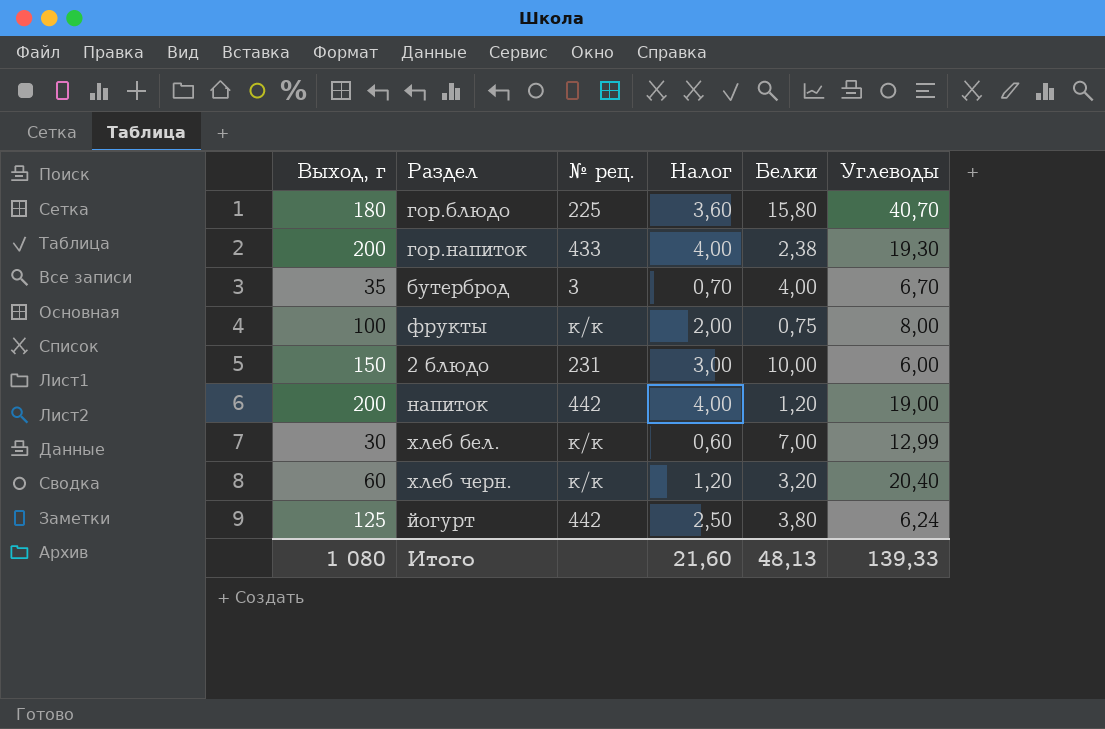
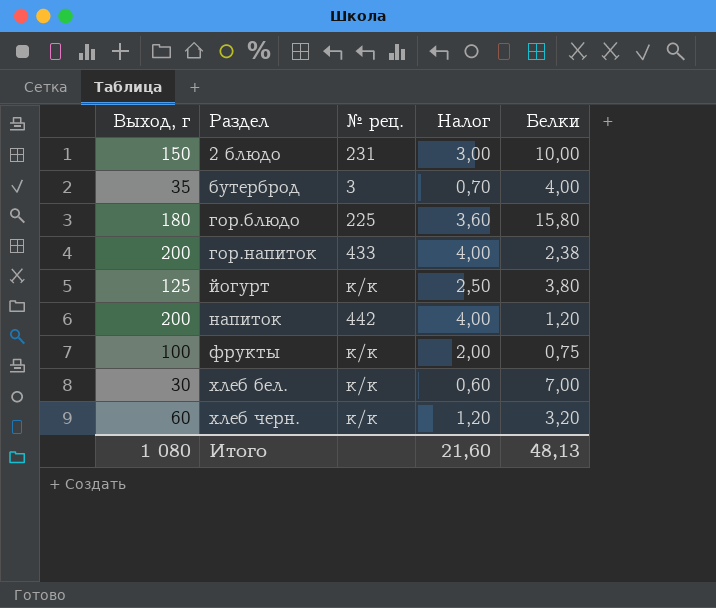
row order: none -> Раздел ascending
column Углеводы | position: 6 -> none
йогурт | № рец.: 442 -> к/к

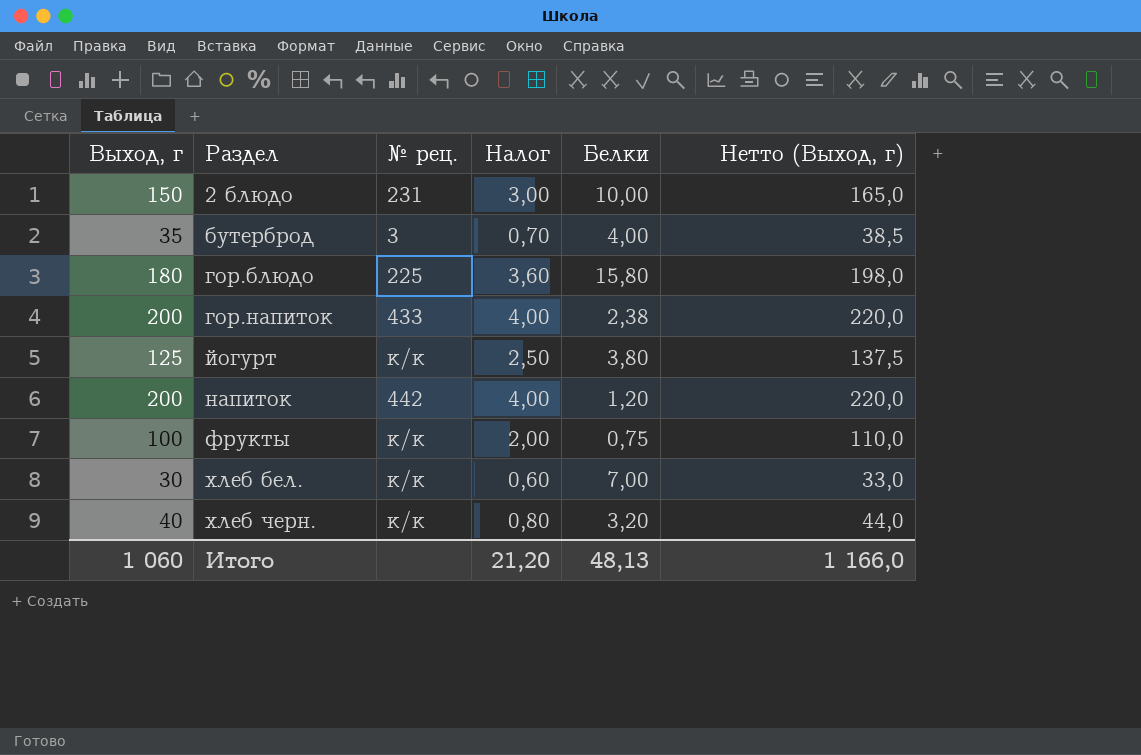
column Нетто (Выход, г) | formula: none -> [Выход, г] * 1,1
хлеб черн. | Выход, г: 60 -> 40
хлеб черн. | Налог: 1,20 -> 0,80
Итого | Выход, г: 1 080 -> 1 060
Итого | Налог: 21,60 -> 21,20

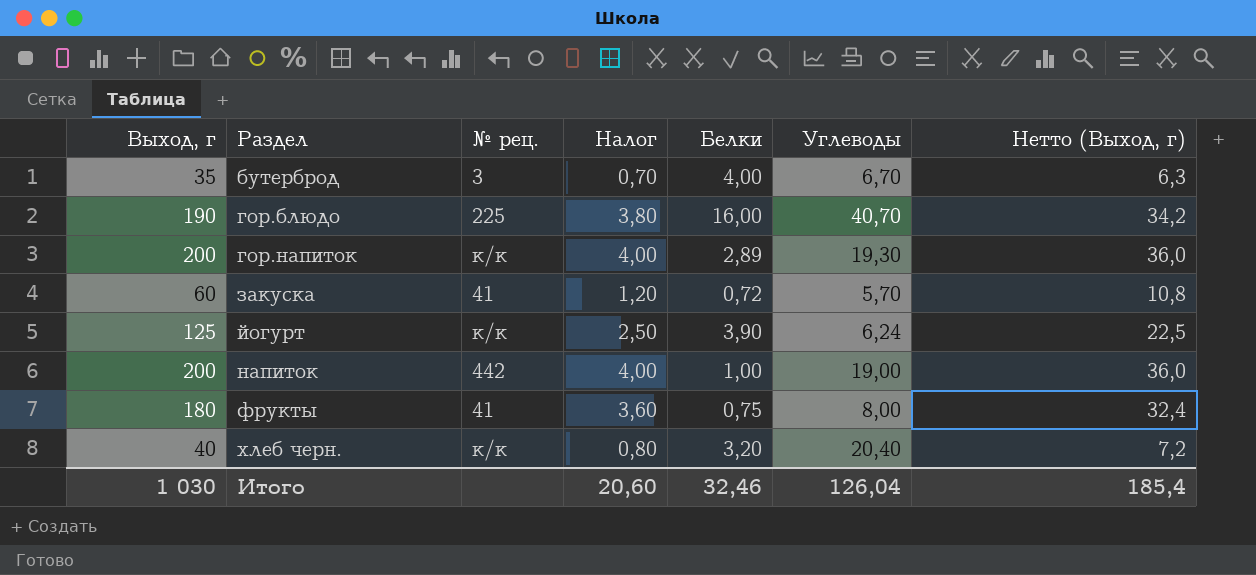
column Углеводы | position: none -> 6
column Нетто (Выход, г) | formula: [Выход, г] * 1,1 -> [Выход, г] * 0,18
row 2 блюдо: 150 | 231 | 3,00 | 10,00 | 165,0 -> none
row хлеб бел.: 30 | к/к | 0,60 | 7,00 | 33,0 -> none
гор.блюдо | Выход, г: 180 -> 190
гор.блюдо | Налог: 3,60 -> 3,80
гор.блюдо | Белки: 15,80 -> 16,00
гор.напиток | № рец.: 433 -> к/к
гор.напиток | Белки: 2,38 -> 2,89
row закуска: none -> 60 | 41 | 1,20 | 0,72 | 5,70 | 10,8
йогурт | Белки: 3,80 -> 3,90
напиток | Белки: 1,20 -> 1,00
фрукты | Выход, г: 100 -> 180
фрукты | № рец.: к/к -> 41
фрукты | Налог: 2,00 -> 3,60
Итого | Выход, г: 1 060 -> 1 030
Итого | Налог: 21,20 -> 20,60
Итого | Белки: 48,13 -> 32,46
Итого | Нетто (Выход, г): 1 166,0 -> 185,4

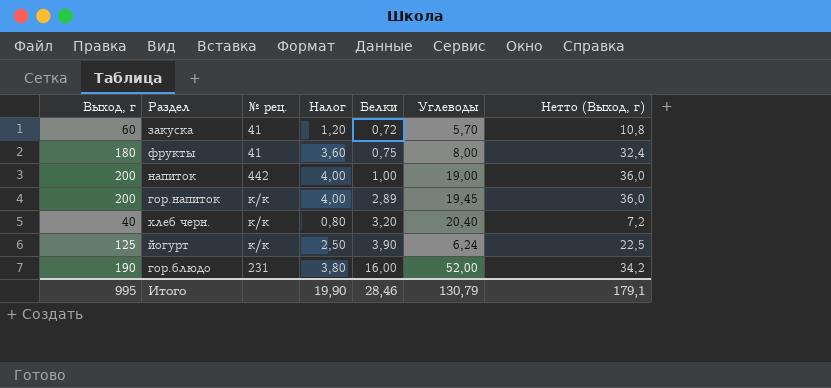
row order: Раздел ascending -> Белки ascending
row бутерброд: 35 | 3 | 0,70 | 4,00 | 6,70 | 6,3 -> none
гор.напиток | Углеводы: 19,30 -> 19,45
гор.блюдо | № рец.: 225 -> 231
гор.блюдо | Углеводы: 40,70 -> 52,00
Итого | Выход, г: 1 030 -> 995
Итого | Налог: 20,60 -> 19,90
Итого | Белки: 32,46 -> 28,46
Итого | Углеводы: 126,04 -> 130,79
Итого | Нетто (Выход, г): 185,4 -> 179,1

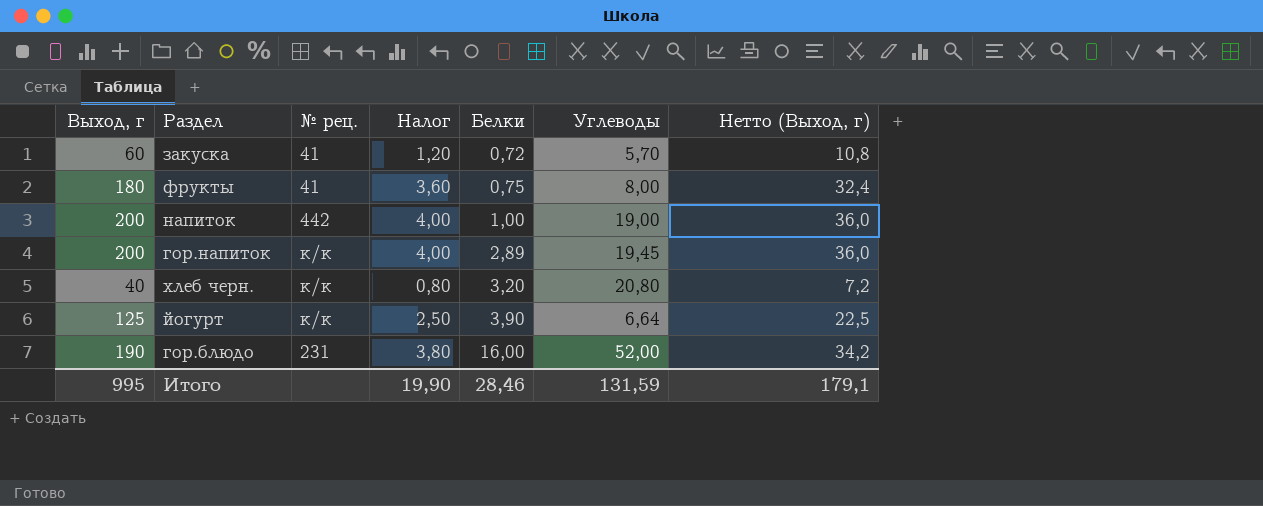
хлеб черн. | Углеводы: 20,40 -> 20,80
йогурт | Углеводы: 6,24 -> 6,64
Итого | Углеводы: 130,79 -> 131,59

